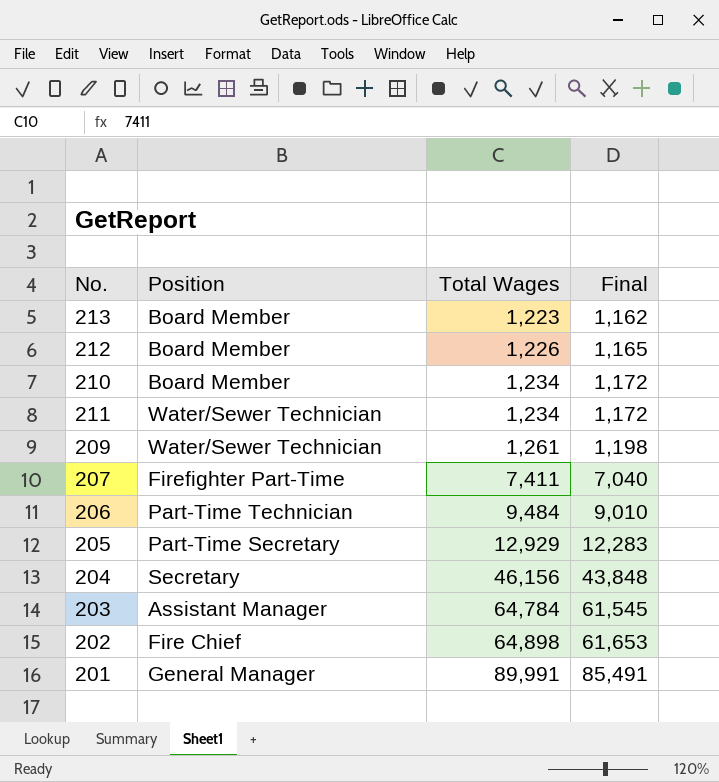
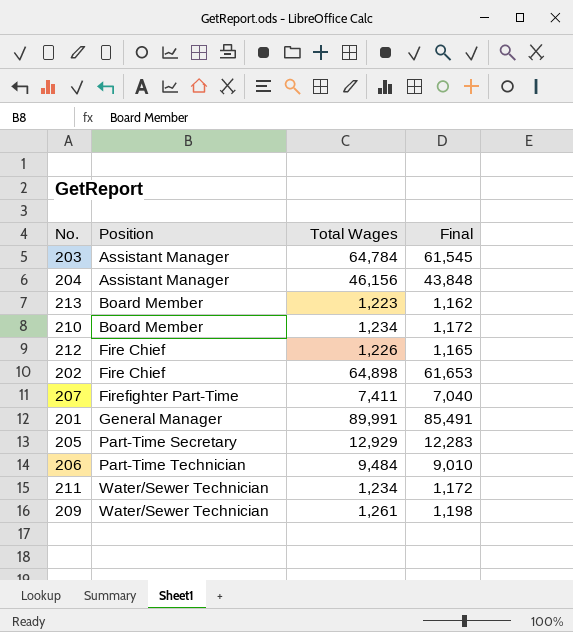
row order: Total Wages ascending -> Position ascending
204 | Position: Secretary -> Assistant Manager
212 | Position: Board Member -> Fire Chief

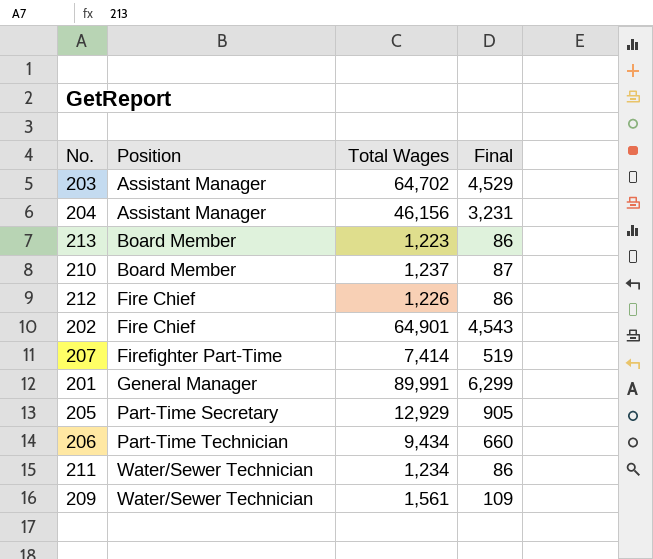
column Final | formula: [Total Wages] * 0.95 -> [Total Wages] * 0.07
203 | Total Wages: 64,784 -> 64,702
210 | Total Wages: 1,234 -> 1,237
202 | Total Wages: 64,898 -> 64,901
207 | Total Wages: 7,411 -> 7,414
206 | Total Wages: 9,484 -> 9,434
209 | Total Wages: 1,261 -> 1,561

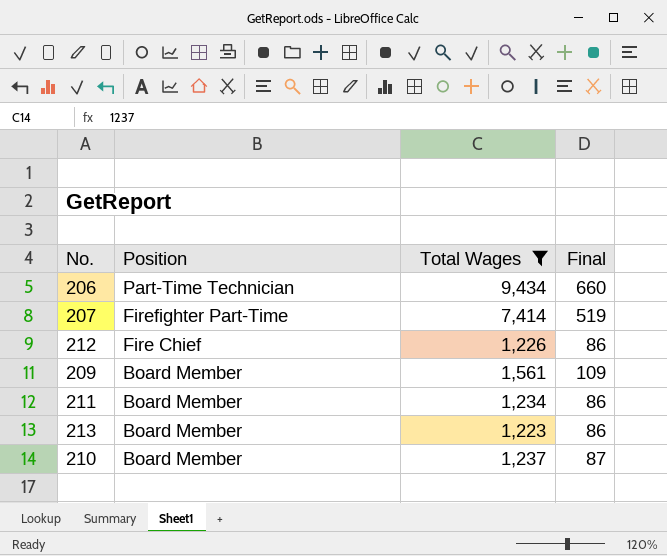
filter: none -> Total Wages <= 9,434
row order: Position ascending -> Position descending
209 | Position: Water/Sewer Technician -> Board Member
211 | Position: Water/Sewer Technician -> Board Member

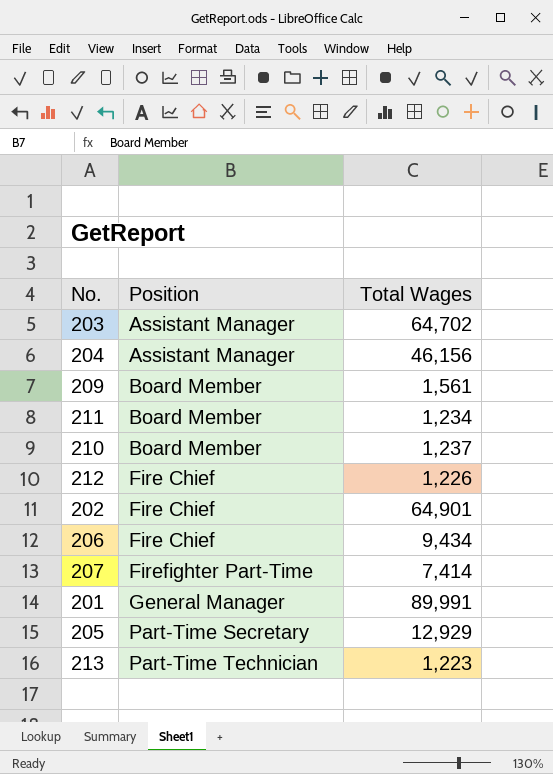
filter: Total Wages <= 9,434 -> none
row order: Position descending -> Position ascending
column Final | formula: [Total Wages] * 0.07 -> none
206 | Position: Part-Time Technician -> Fire Chief
213 | Position: Board Member -> Part-Time Technician

